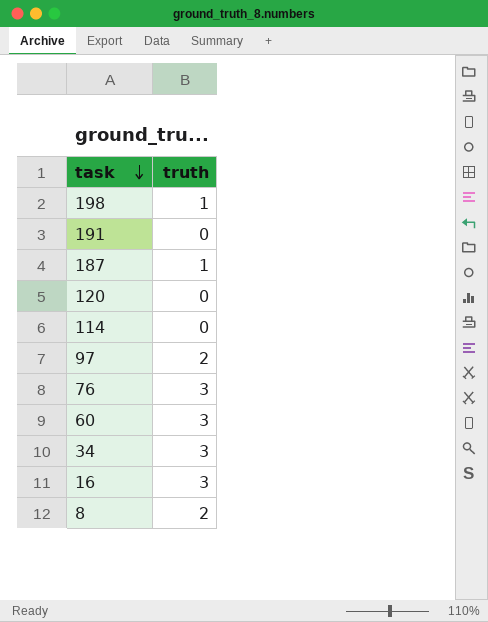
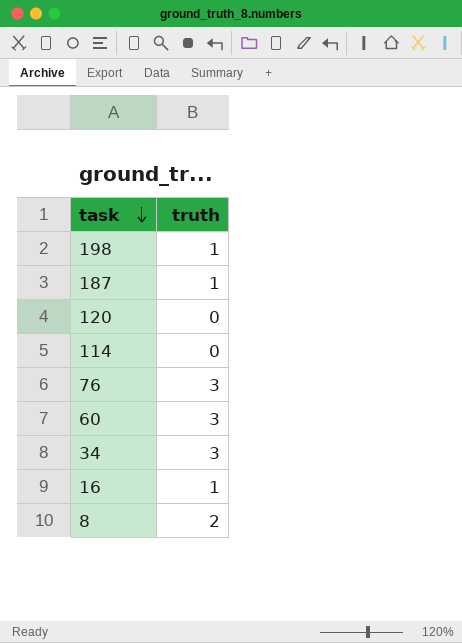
row 191: 0 -> none
row 97: 2 -> none
16 | truth: 3 -> 1

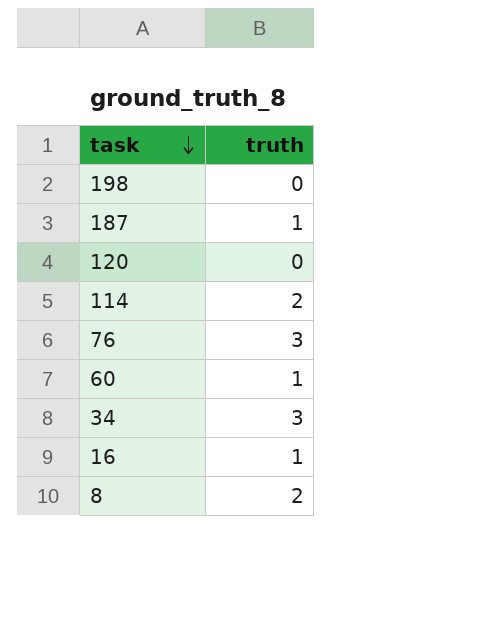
198 | truth: 1 -> 0
114 | truth: 0 -> 2
60 | truth: 3 -> 1

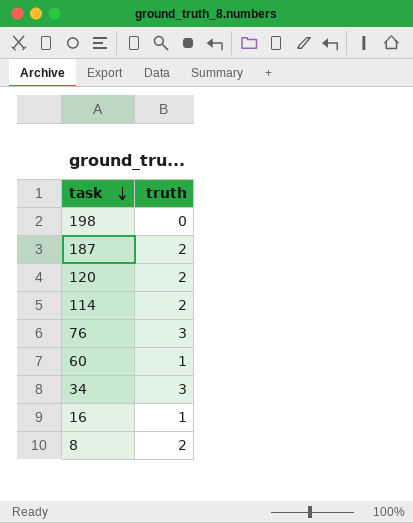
187 | truth: 1 -> 2
120 | truth: 0 -> 2

